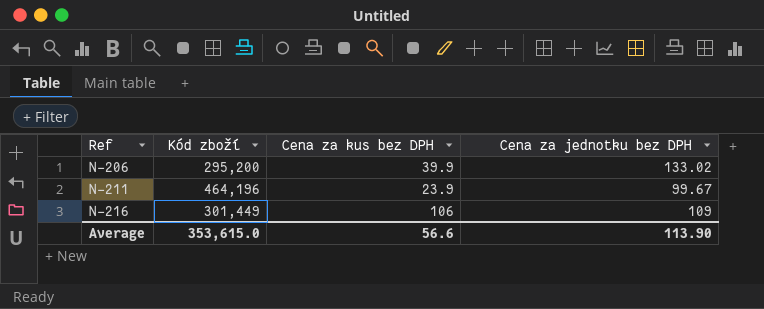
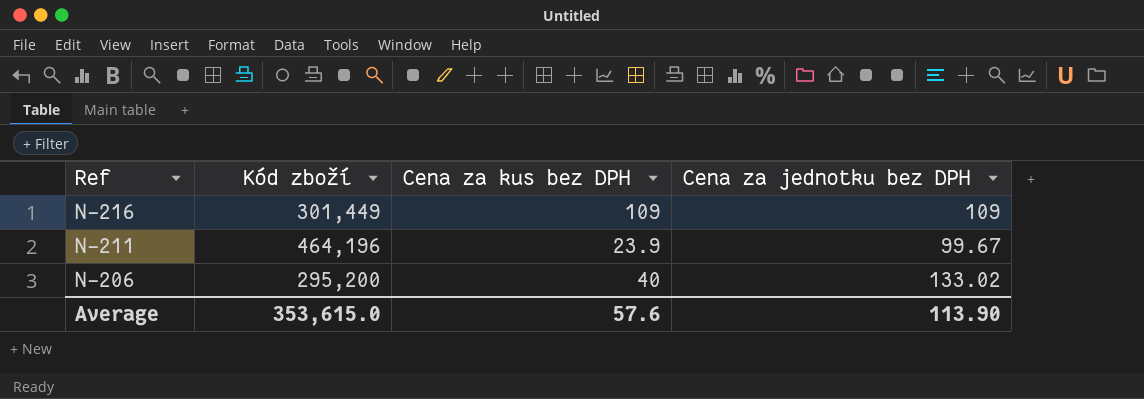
row order: Ref ascending -> Ref descending
N-216 | Cena za kus bez DPH: 106 -> 109
N-206 | Cena za kus bez DPH: 39.9 -> 40
Average | Cena za kus bez DPH: 56.6 -> 57.6

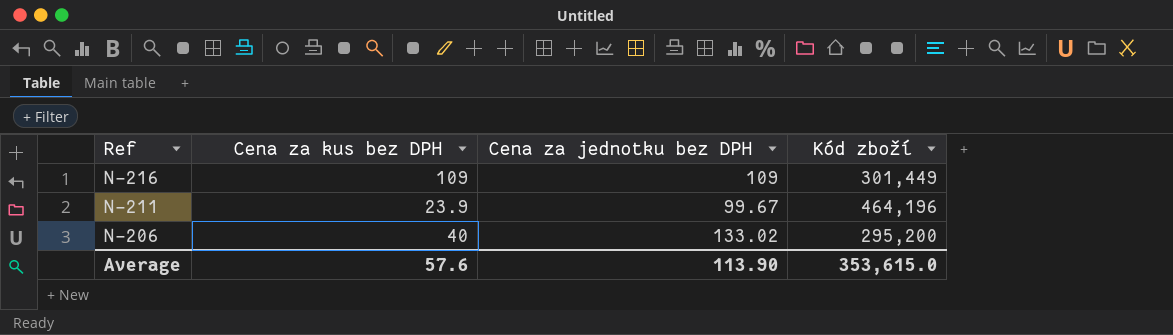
column Kód zboží | position: 2 -> 4

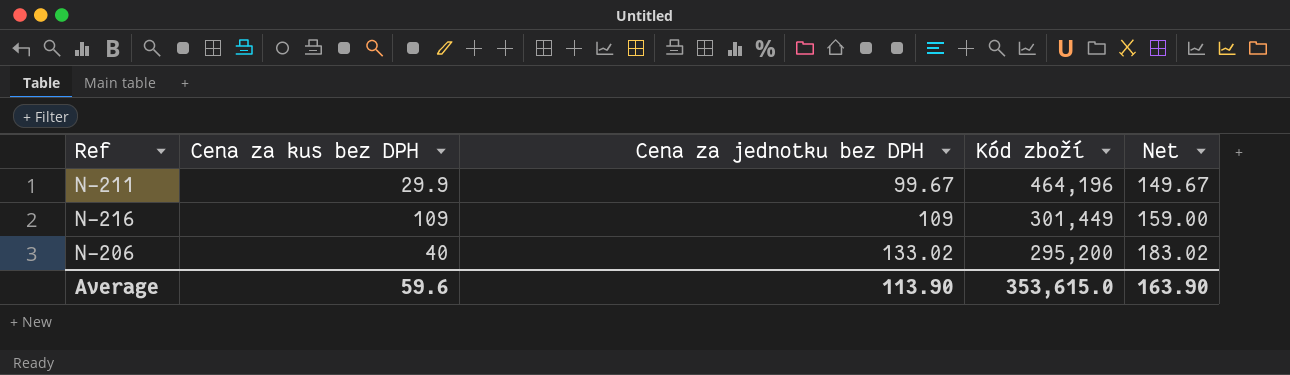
row order: Ref descending -> Cena za jednotku bez DPH ascending
column Net | formula: none -> [Cena za jednotku bez DPH] + 50
N-211 | Cena za kus bez DPH: 23.9 -> 29.9
Average | Cena za kus bez DPH: 57.6 -> 59.6

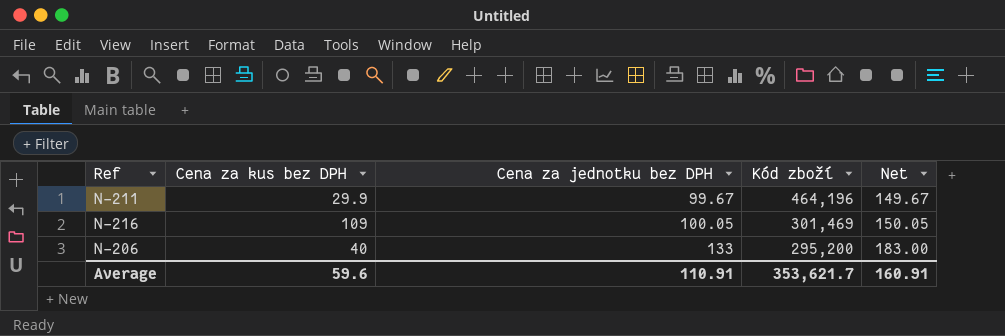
N-216 | Cena za jednotku bez DPH: 109 -> 100.05
N-216 | Kód zboží: 301,449 -> 301,469
N-216 | Net: 159.00 -> 150.05
N-206 | Cena za jednotku bez DPH: 133.02 -> 133
N-206 | Net: 183.02 -> 183.00
Average | Cena za jednotku bez DPH: 113.90 -> 110.91
Average | Kód zboží: 353,615.0 -> 353,621.7
Average | Net: 163.90 -> 160.91

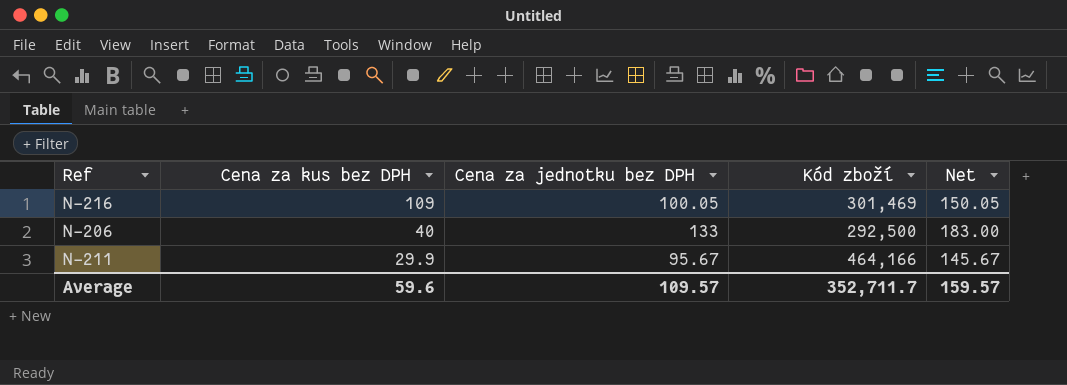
row order: Cena za jednotku bez DPH ascending -> Cena za kus bez DPH descending
N-206 | Kód zboží: 295,200 -> 292,500
N-211 | Cena za jednotku bez DPH: 99.67 -> 95.67
N-211 | Kód zboží: 464,196 -> 464,166
N-211 | Net: 149.67 -> 145.67
Average | Cena za jednotku bez DPH: 110.91 -> 109.57
Average | Kód zboží: 353,621.7 -> 352,711.7
Average | Net: 160.91 -> 159.57

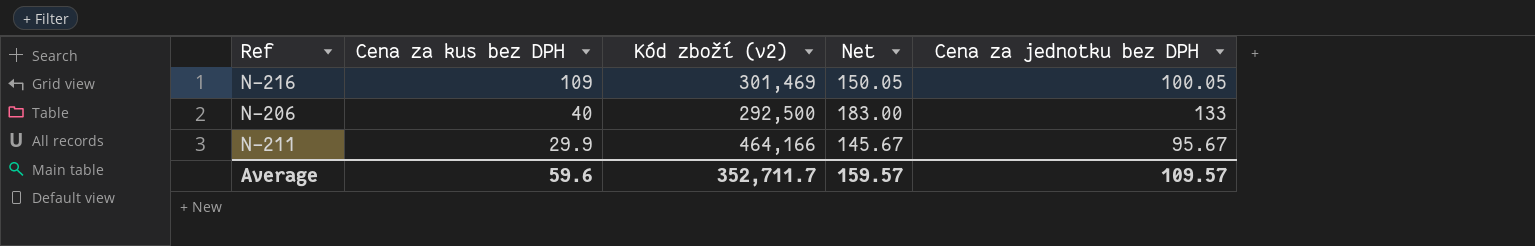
column name: Kód zboží -> Kód zboží (v2)
column Cena za jednotku bez DPH | position: 3 -> 5

